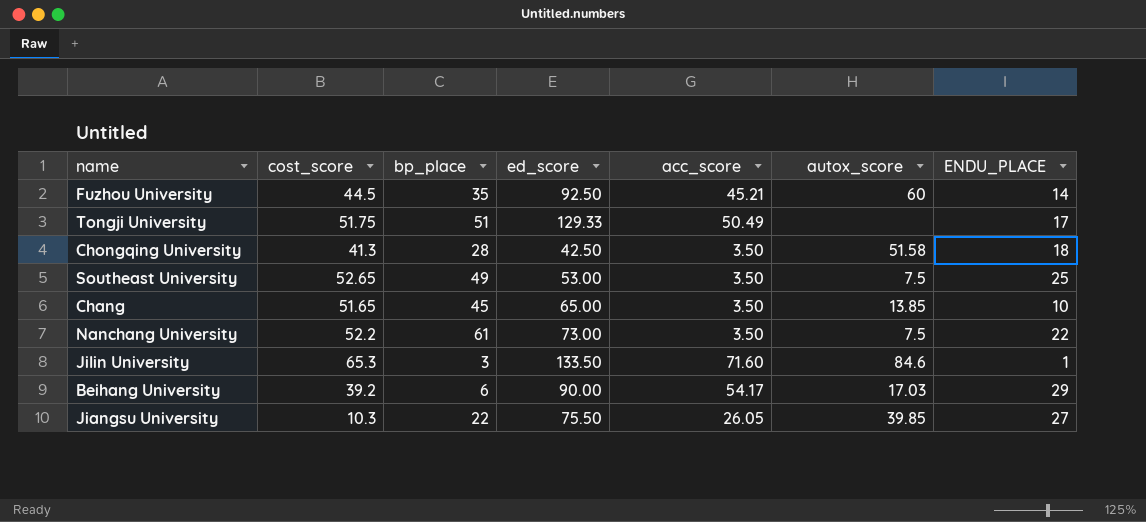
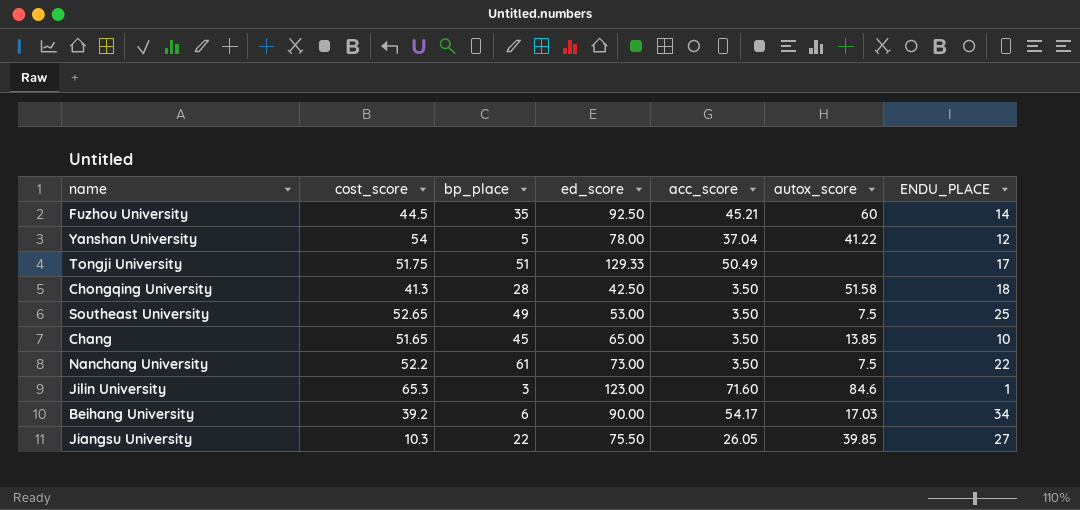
row Yanshan University: none -> 54 | 5 | 78.00 | 37.04 | 41.22 | 12
Jilin University | ed_score: 133.50 -> 123.00
Beihang University | ENDU_PLACE: 29 -> 34

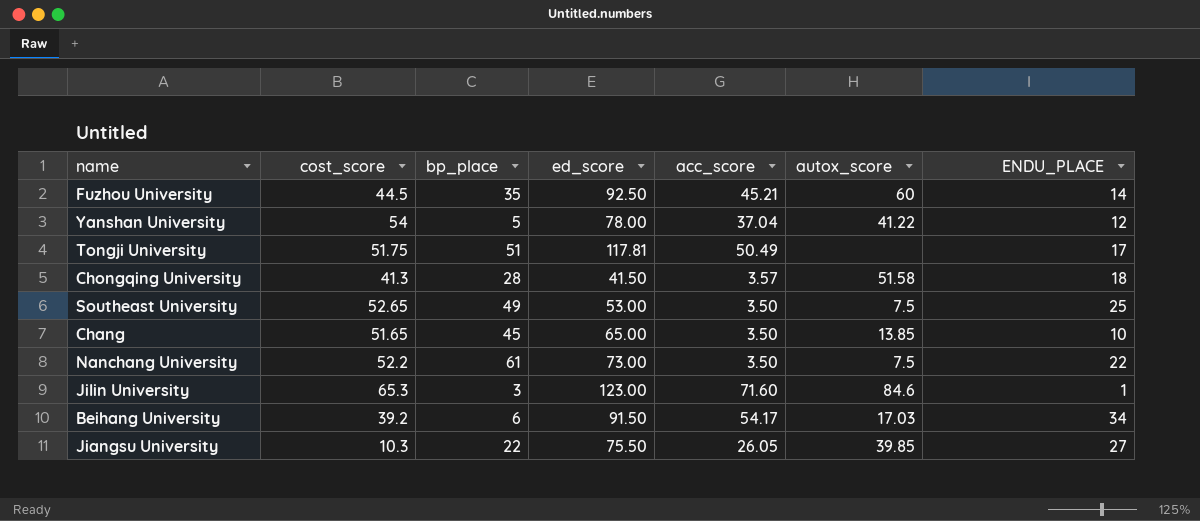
Tongji University | ed_score: 129.33 -> 117.81
Chongqing University | ed_score: 42.50 -> 41.50
Chongqing University | acc_score: 3.50 -> 3.57
Beihang University | ed_score: 90.00 -> 91.50

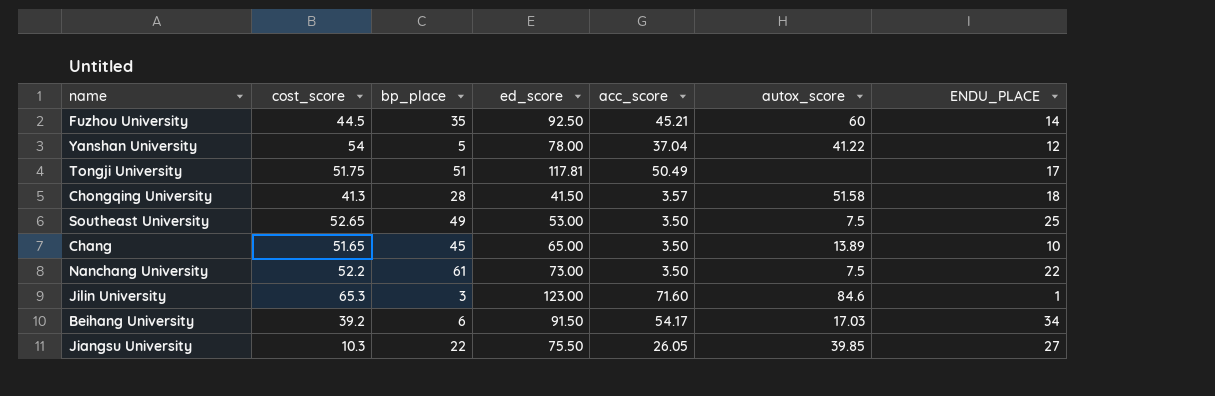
Chang | autox_score: 13.85 -> 13.89

